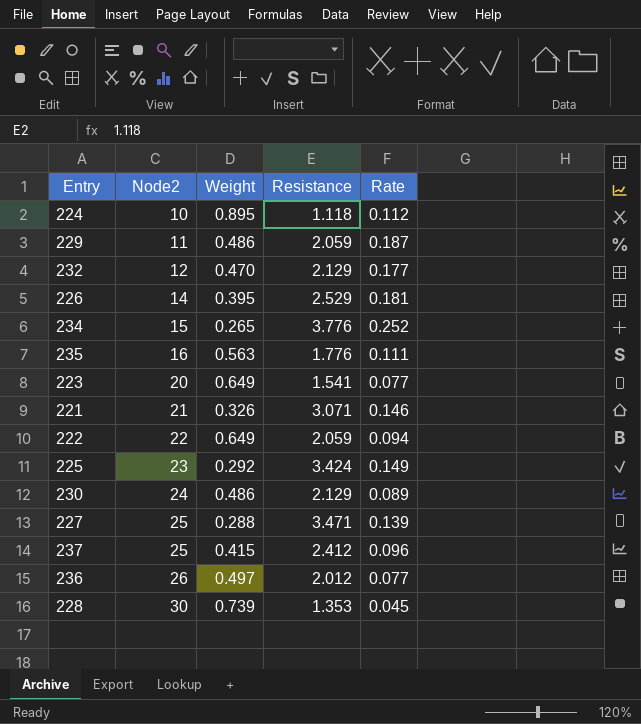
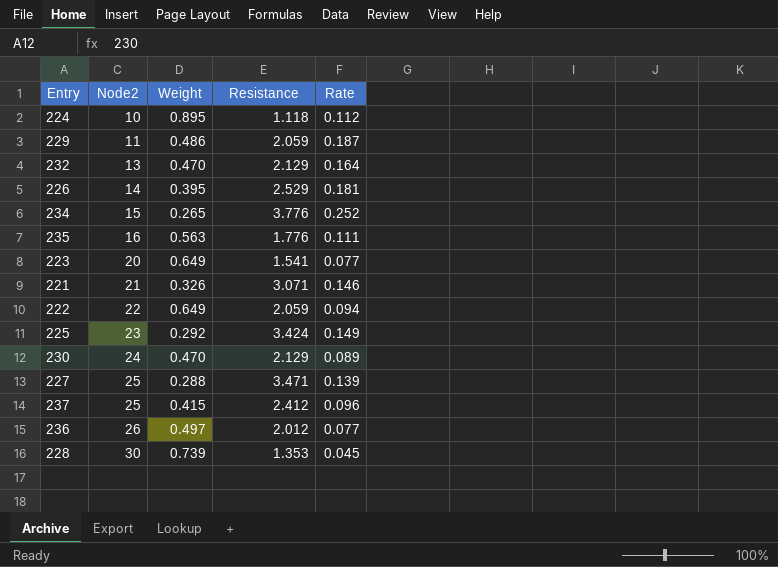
232 | Node2: 12 -> 13
232 | Rate: 0.177 -> 0.164
230 | Weight: 0.486 -> 0.470

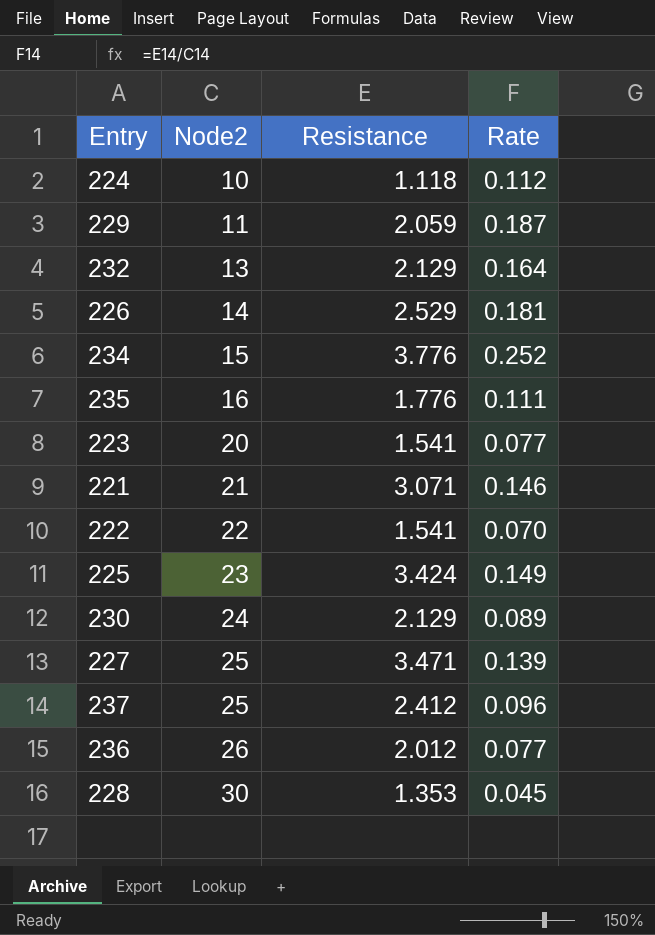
column Weight | position: 3 -> none
222 | Resistance: 2.059 -> 1.541
222 | Rate: 0.094 -> 0.070

